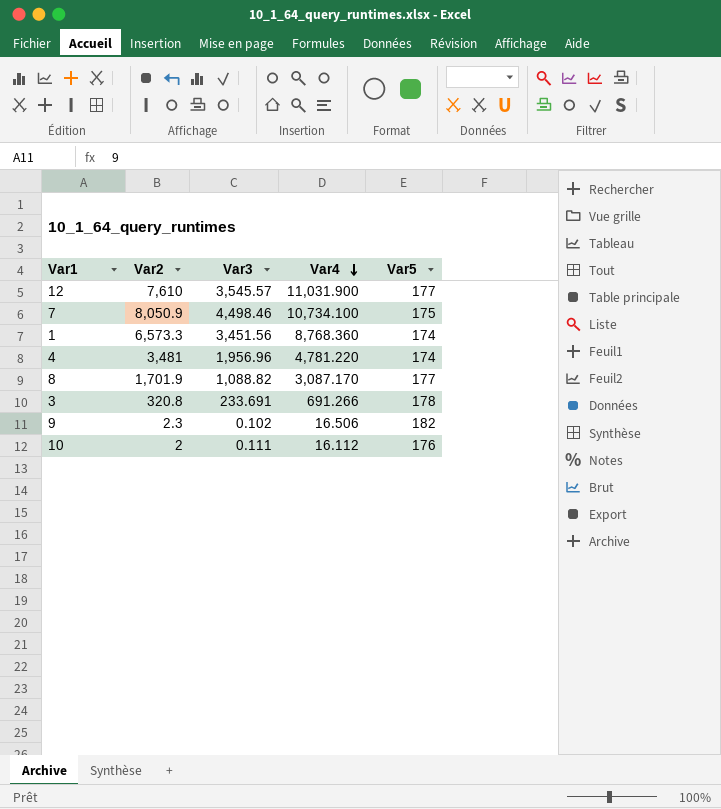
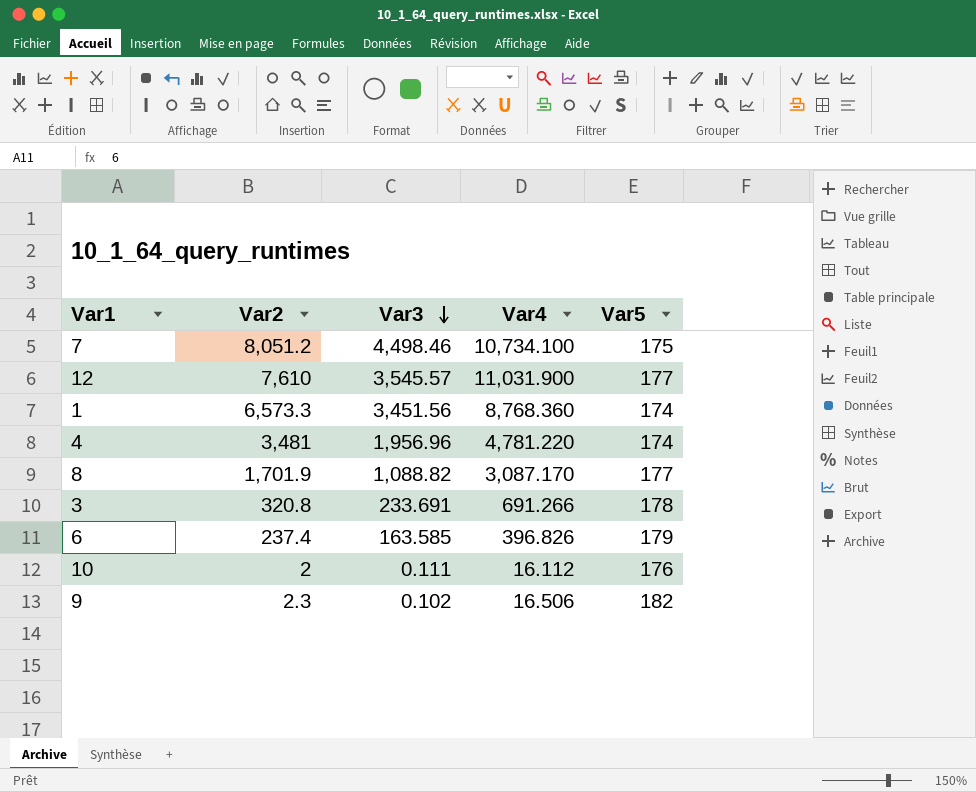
row order: Var4 descending -> Var3 descending
7 | Var2: 8,050.9 -> 8,051.2
row 6: none -> 237.4 | 163.585 | 396.826 | 179

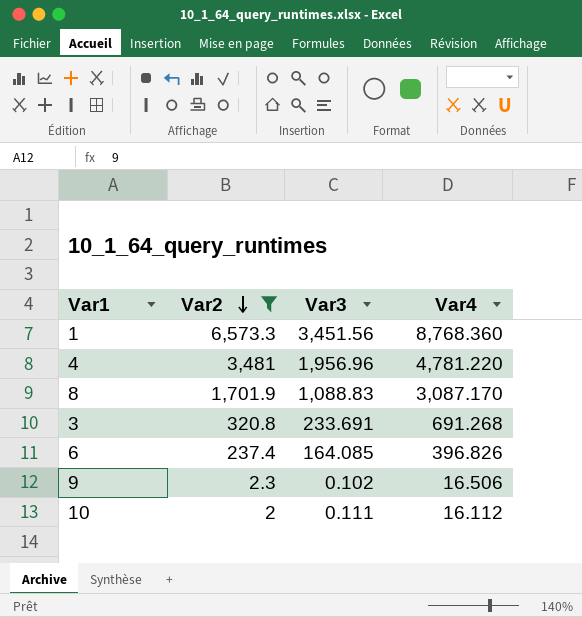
filter: none -> Var2 <= 6,573.3
row order: Var3 descending -> Var2 descending
column Var5 | position: 5 -> none
8 | Var3: 1,088.82 -> 1,088.83
3 | Var4: 691.266 -> 691.268
6 | Var3: 163.585 -> 164.085

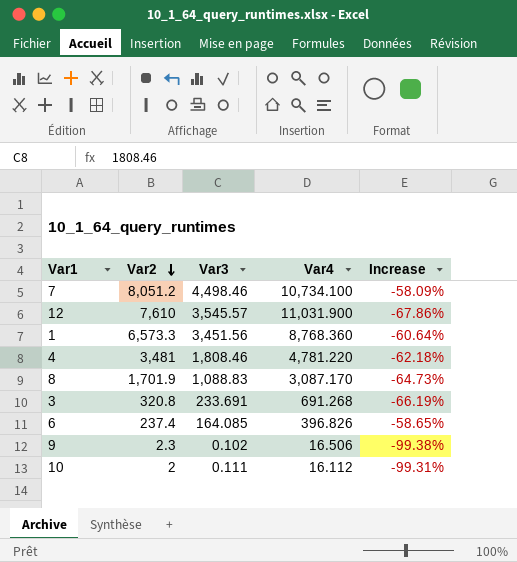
filter: Var2 <= 6,573.3 -> none
column Increase | formula: none -> ([Var3] - [Var4]) / [Var4]
4 | Var3: 1,956.96 -> 1,808.46

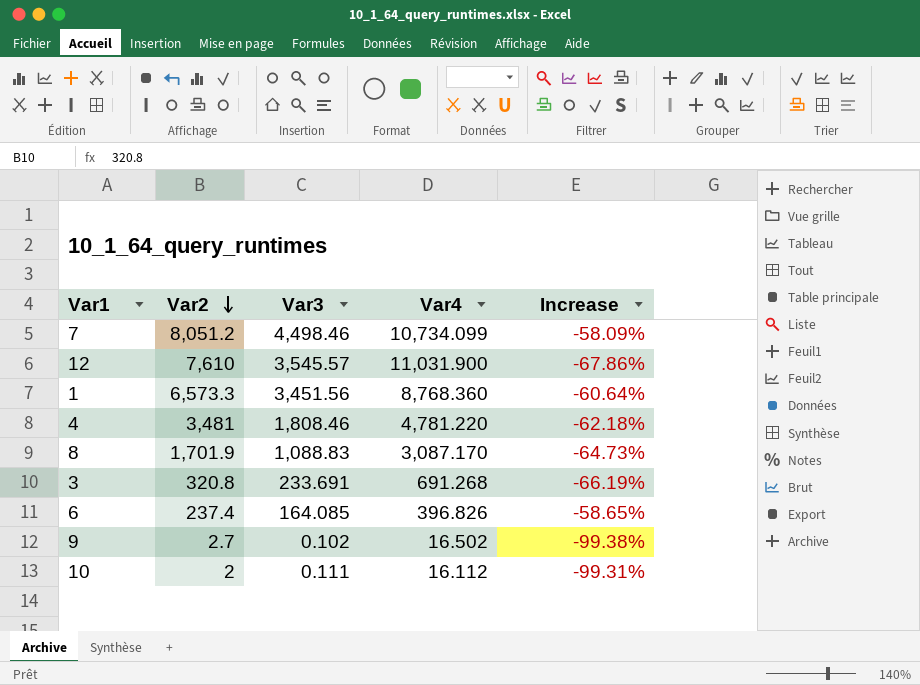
7 | Var4: 10,734.100 -> 10,734.099
9 | Var2: 2.3 -> 2.7
9 | Var4: 16.506 -> 16.502

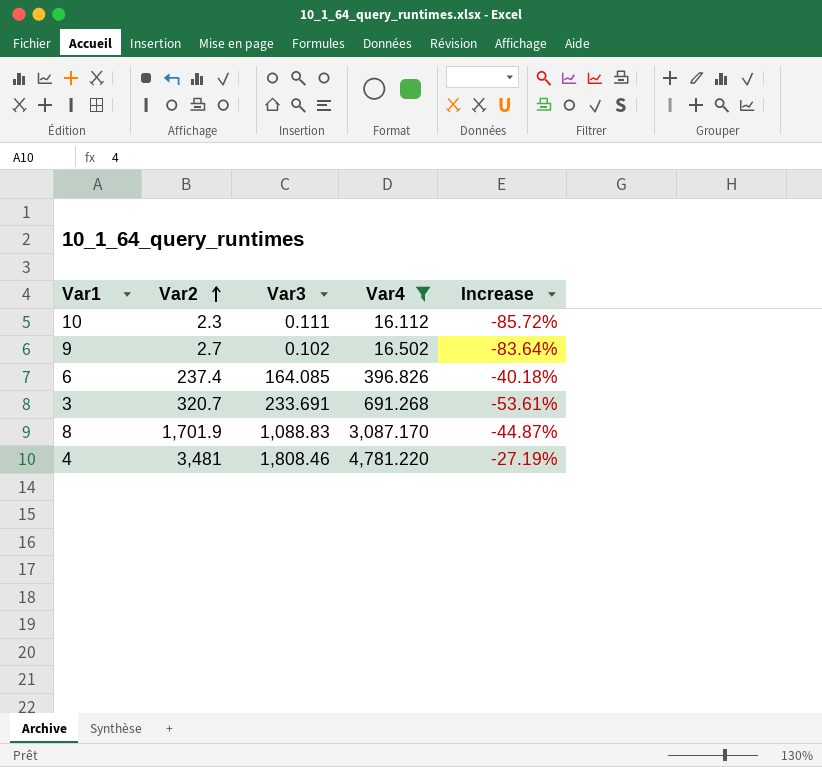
filter: none -> Var4 <= 4,781.220
row order: Var2 descending -> Var2 ascending
column Increase | formula: ([Var3] - [Var4]) / [Var4] -> ([Var2] - [Var4]) / [Var4]
10 | Var2: 2 -> 2.3
3 | Var2: 320.8 -> 320.7

